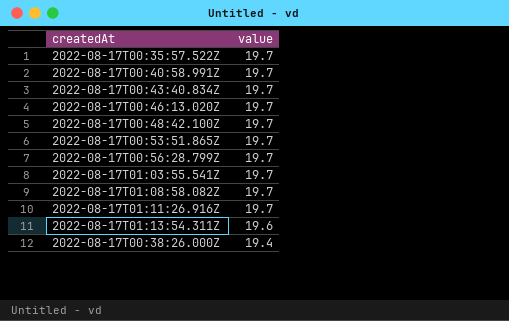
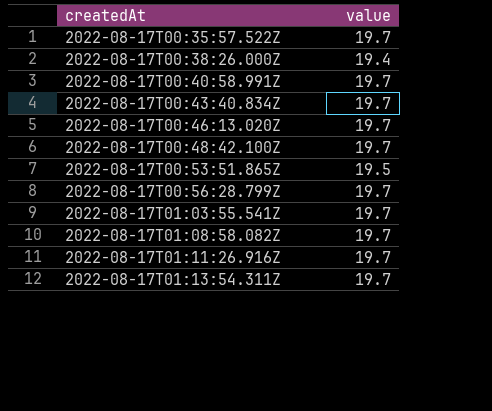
row order: value descending -> createdAt ascending
2022-08-17T00:53:51.865Z | value: 19.7 -> 19.5
2022-08-17T01:13:54.311Z | value: 19.6 -> 19.7

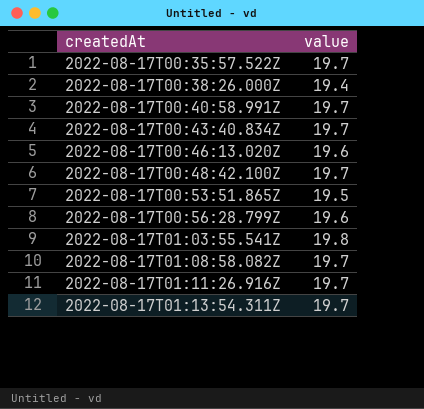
2022-08-17T00:46:13.020Z | value: 19.7 -> 19.6
2022-08-17T00:56:28.799Z | value: 19.7 -> 19.6
2022-08-17T01:03:55.541Z | value: 19.7 -> 19.8

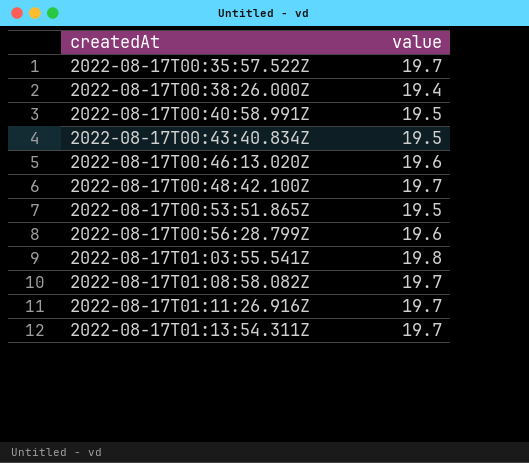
2022-08-17T00:40:58.991Z | value: 19.7 -> 19.5
2022-08-17T00:43:40.834Z | value: 19.7 -> 19.5

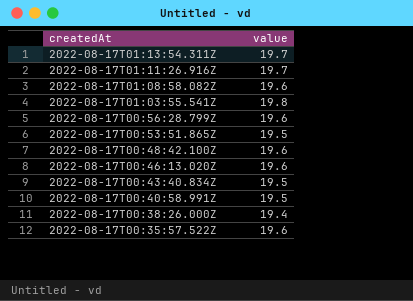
row order: createdAt ascending -> createdAt descending
2022-08-17T01:08:58.082Z | value: 19.7 -> 19.6
2022-08-17T00:48:42.100Z | value: 19.7 -> 19.6
2022-08-17T00:35:57.522Z | value: 19.7 -> 19.6

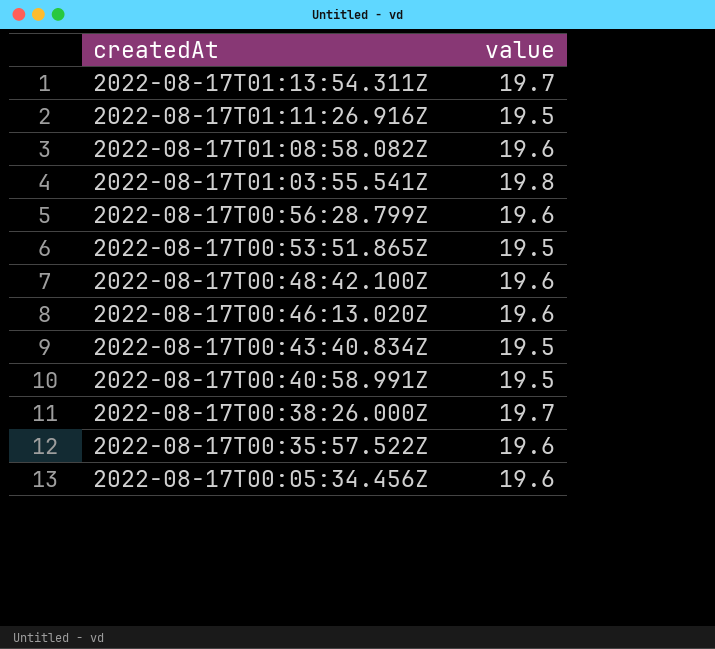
2022-08-17T01:11:26.916Z | value: 19.7 -> 19.5
2022-08-17T00:38:26.000Z | value: 19.4 -> 19.7
row 2022-08-17T00:05:34.456Z: none -> 19.6

